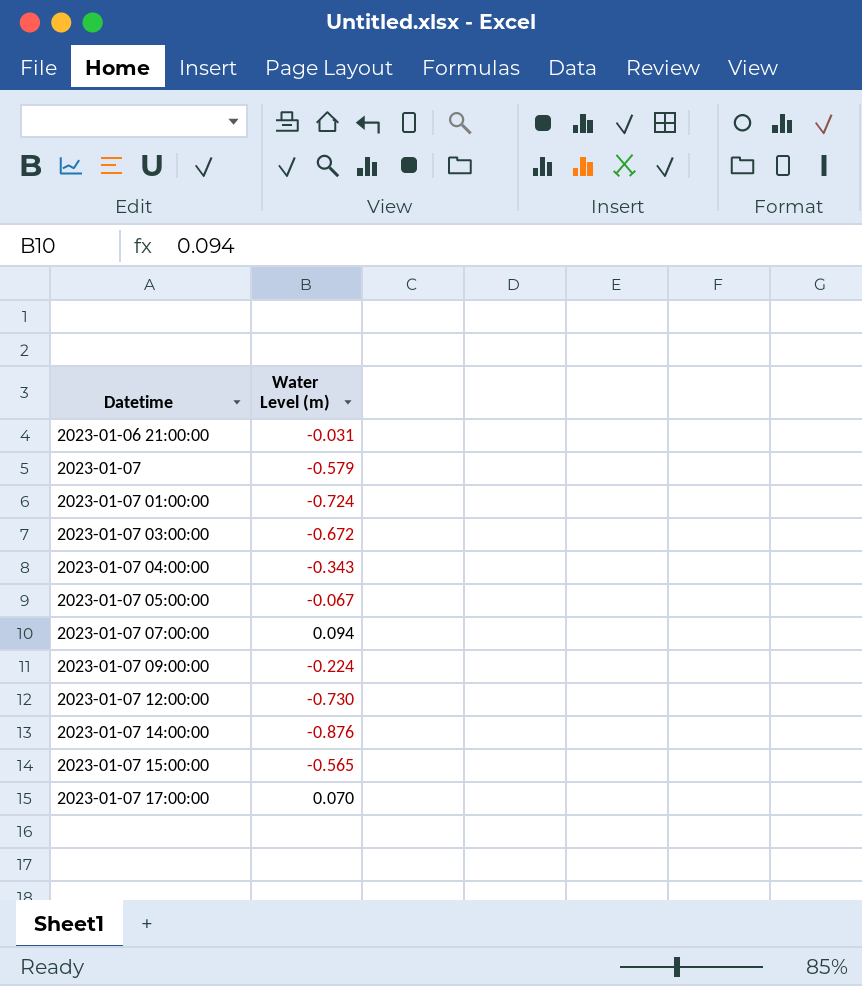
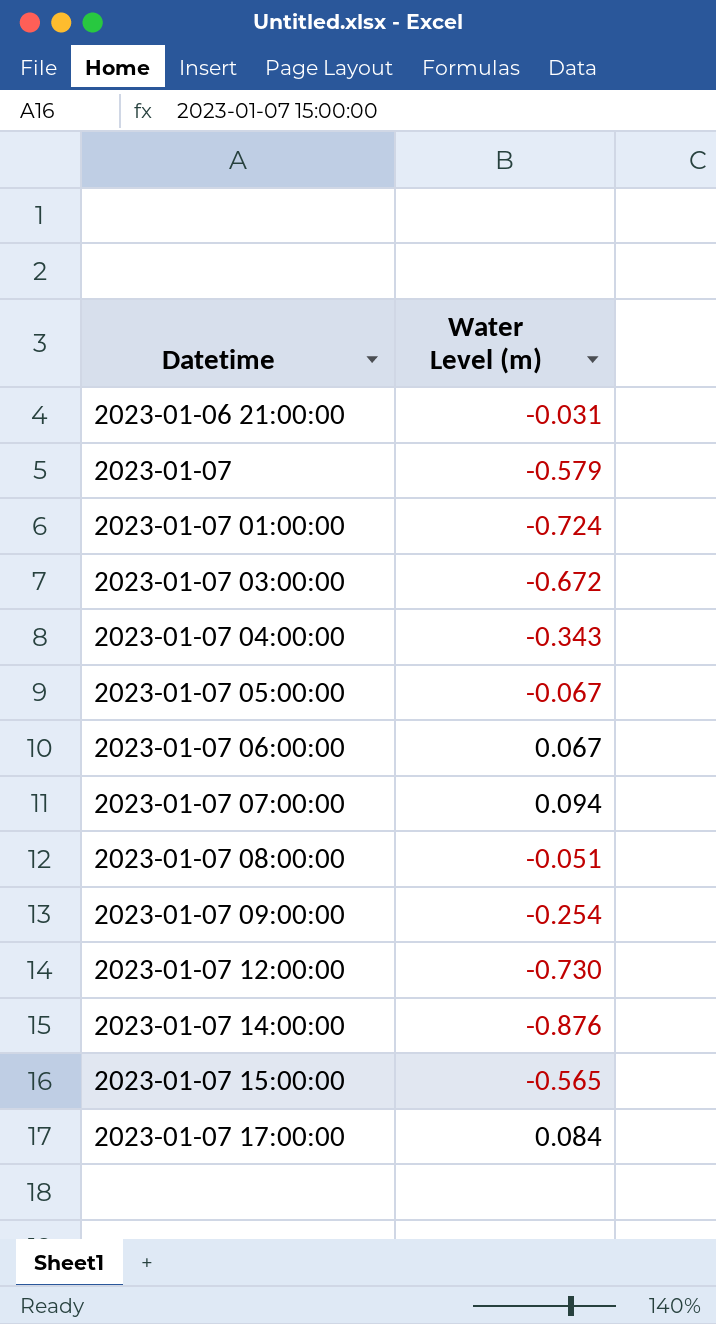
row 2023-01-07 06:00:00: none -> 0.067
row 2023-01-07 08:00:00: none -> -0.051
2023-01-07 09:00:00 | Water Level (m): -0.224 -> -0.254
2023-01-07 17:00:00 | Water Level (m): 0.070 -> 0.084

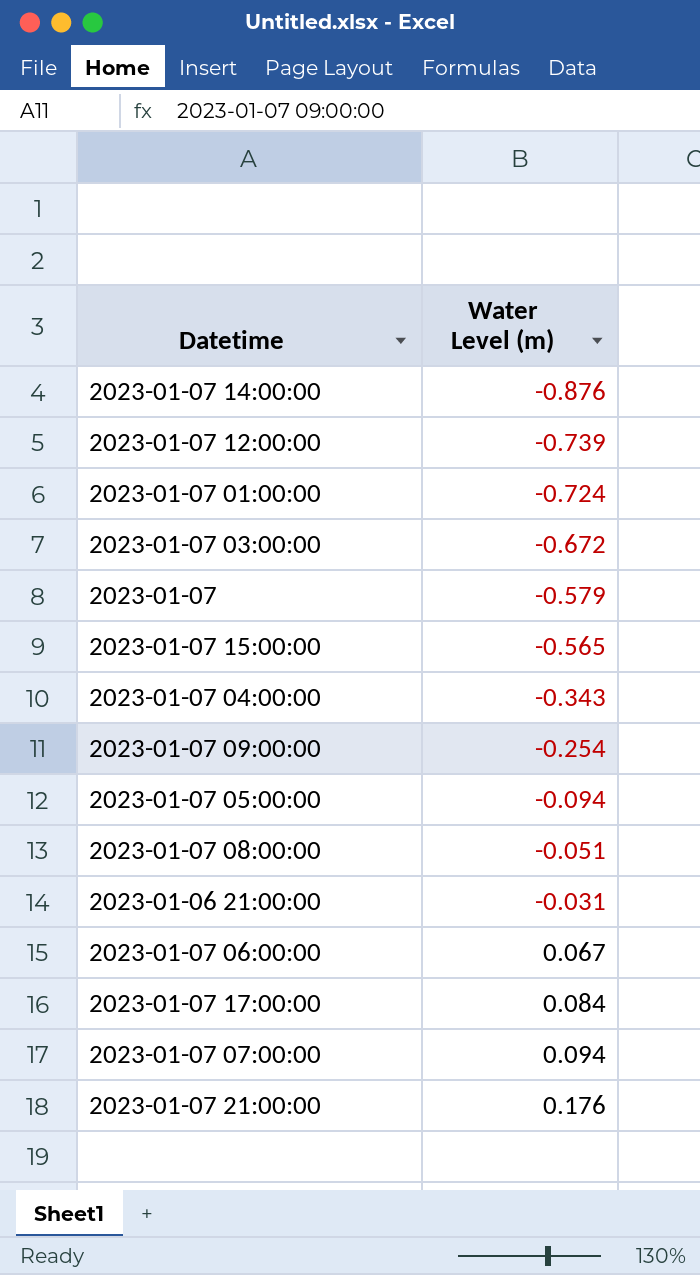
row order: Datetime ascending -> Water Level (m) ascending
2023-01-07 12:00:00 | Water Level (m): -0.730 -> -0.739
2023-01-07 05:00:00 | Water Level (m): -0.067 -> -0.094
row 2023-01-07 21:00:00: none -> 0.176

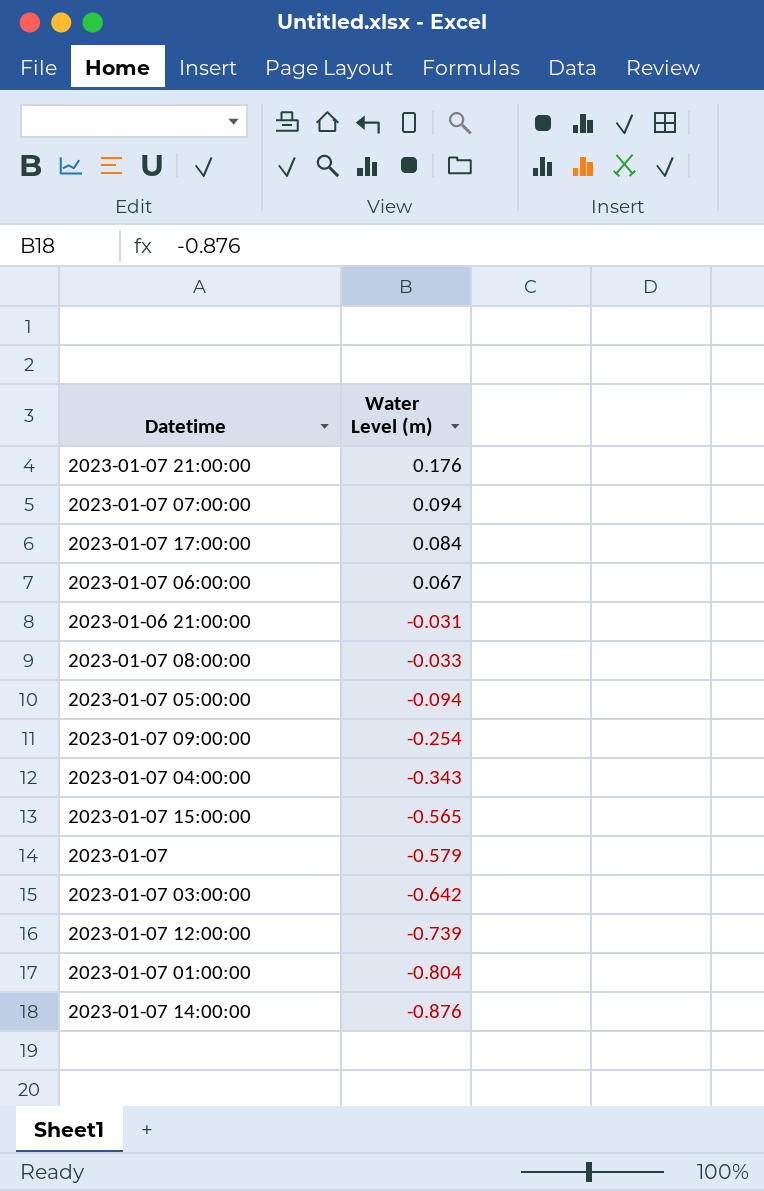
row order: Water Level (m) ascending -> Water Level (m) descending
2023-01-07 08:00:00 | Water Level (m): -0.051 -> -0.033
2023-01-07 03:00:00 | Water Level (m): -0.672 -> -0.642
2023-01-07 01:00:00 | Water Level (m): -0.724 -> -0.804

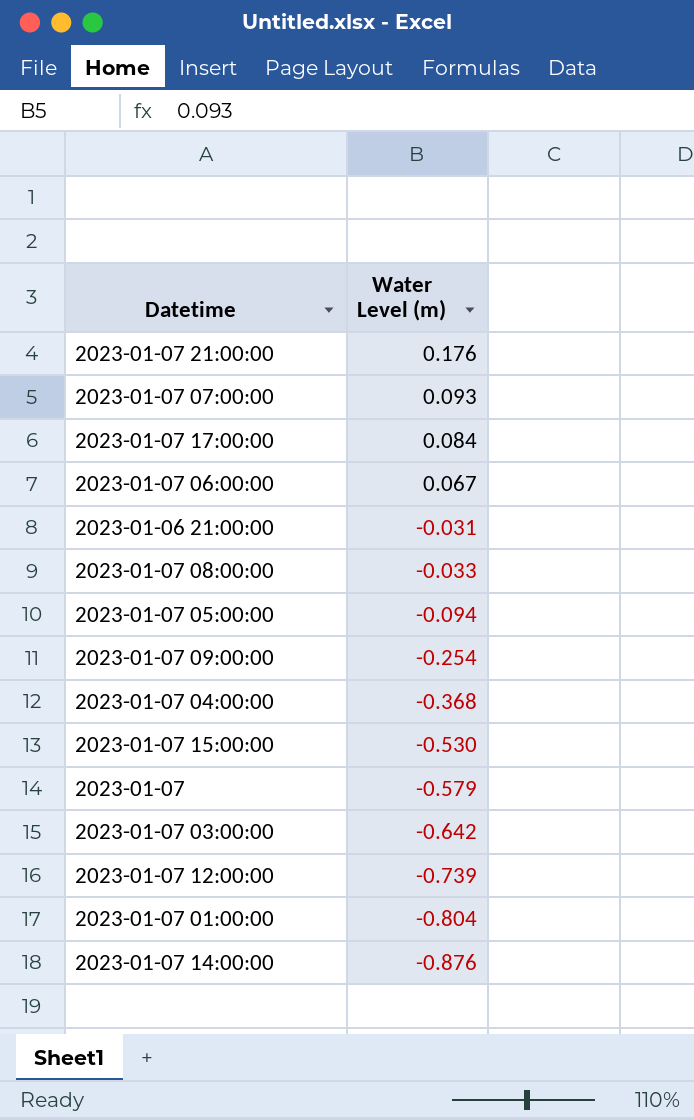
2023-01-07 07:00:00 | Water Level (m): 0.094 -> 0.093
2023-01-07 04:00:00 | Water Level (m): -0.343 -> -0.368
2023-01-07 15:00:00 | Water Level (m): -0.565 -> -0.530

